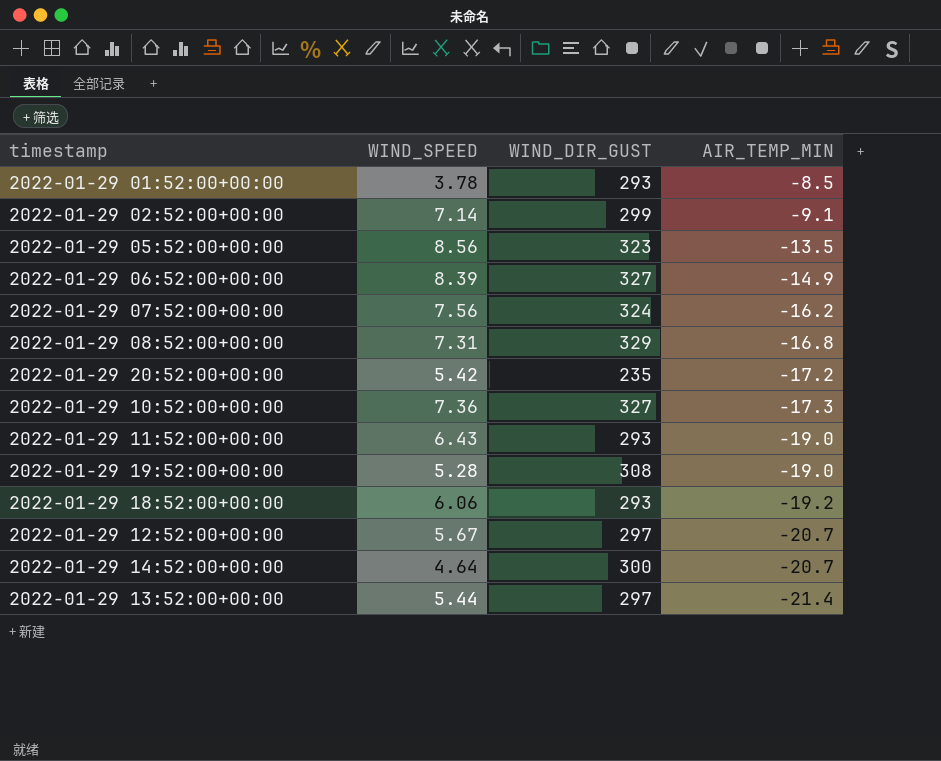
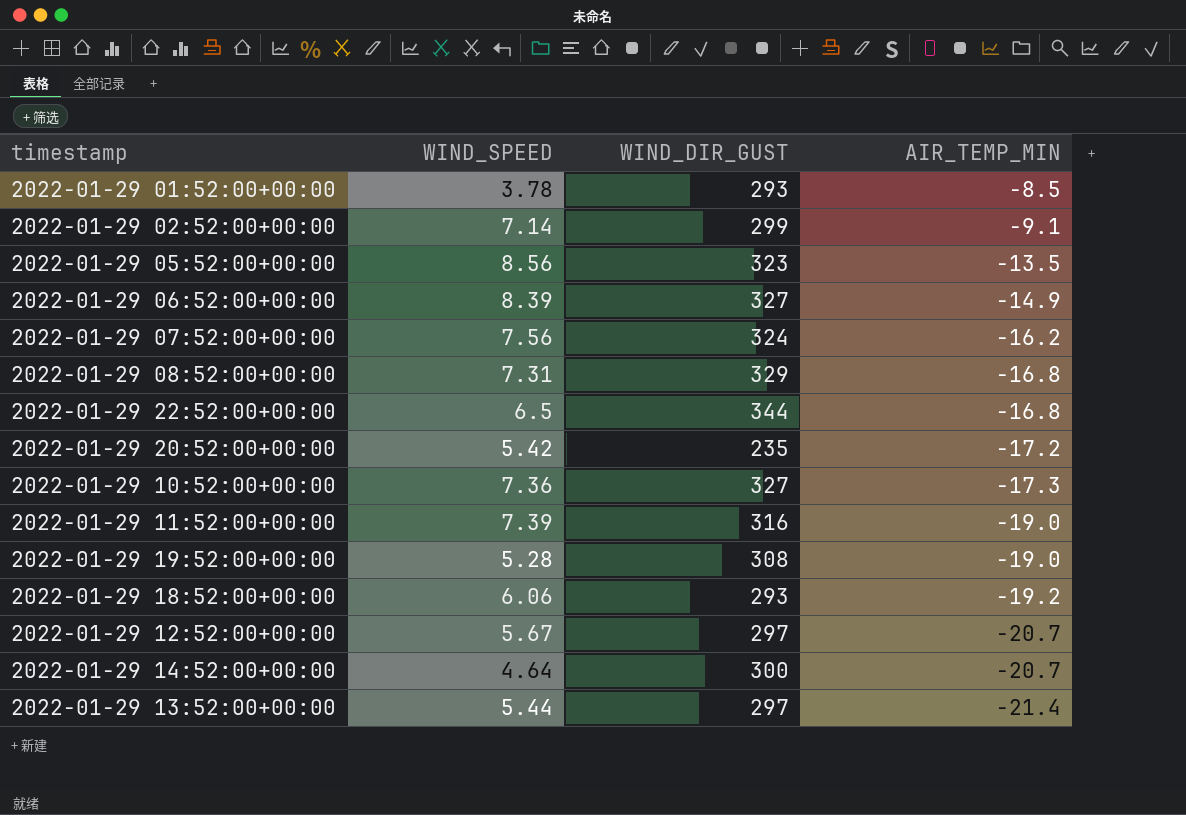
row 2022-01-29 22:52:00+00:00: none -> 6.5 | 344 | -16.8
2022-01-29 11:52:00+00:00 | WIND_SPEED: 6.43 -> 7.39
2022-01-29 11:52:00+00:00 | WIND_DIR_GUST: 293 -> 316

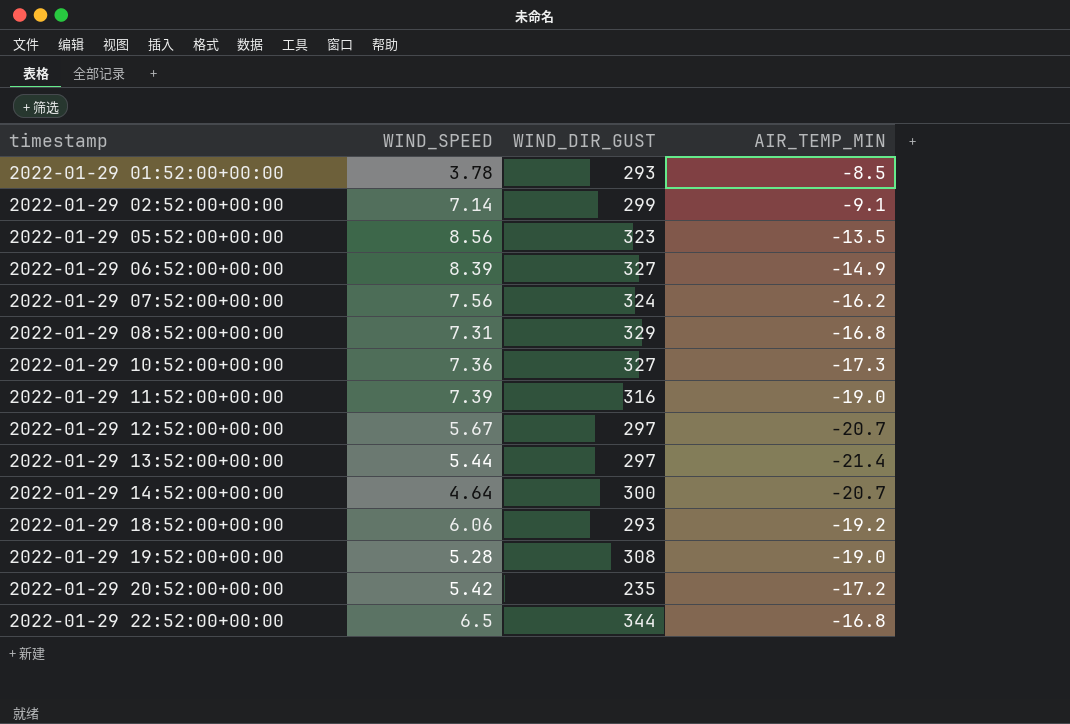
row order: AIR_TEMP_MIN descending -> timestamp ascending

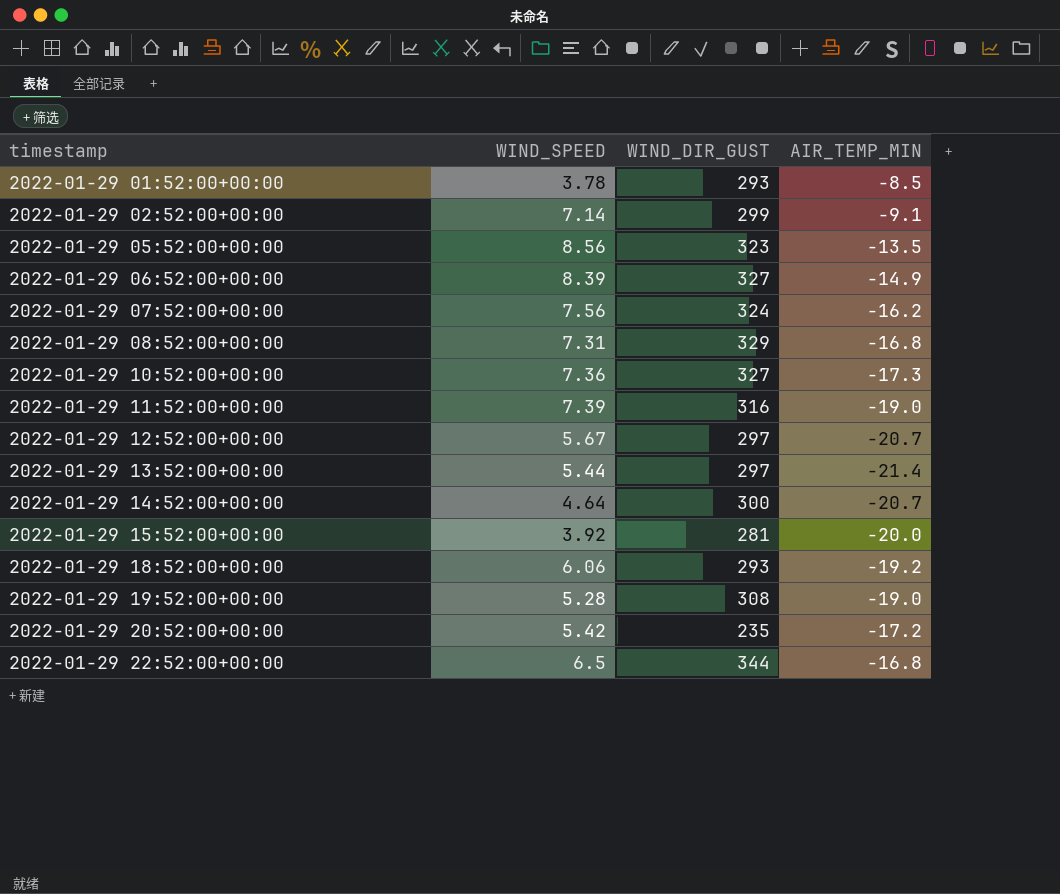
row 2022-01-29 15:52:00+00:00: none -> 3.92 | 281 | -20.0

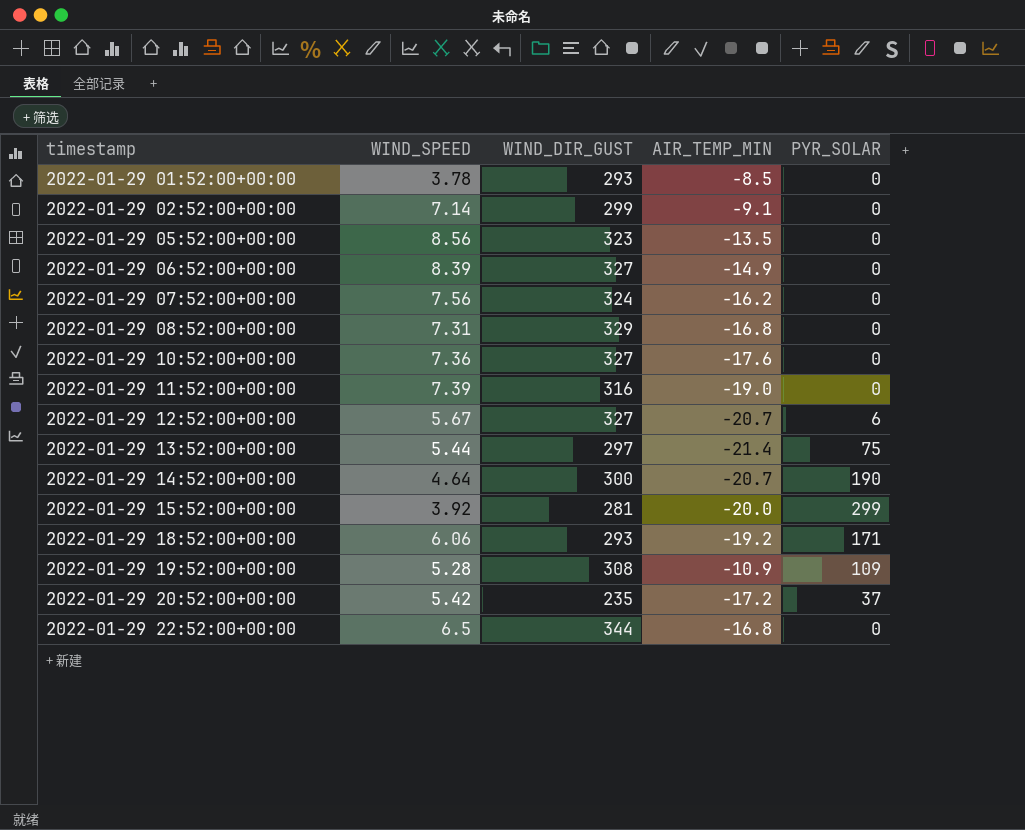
column PYR_SOLAR | position: none -> 5
2022-01-29 10:52:00+00:00 | AIR_TEMP_MIN: -17.3 -> -17.6
2022-01-29 12:52:00+00:00 | WIND_DIR_GUST: 297 -> 327
2022-01-29 19:52:00+00:00 | AIR_TEMP_MIN: -19.0 -> -10.9

